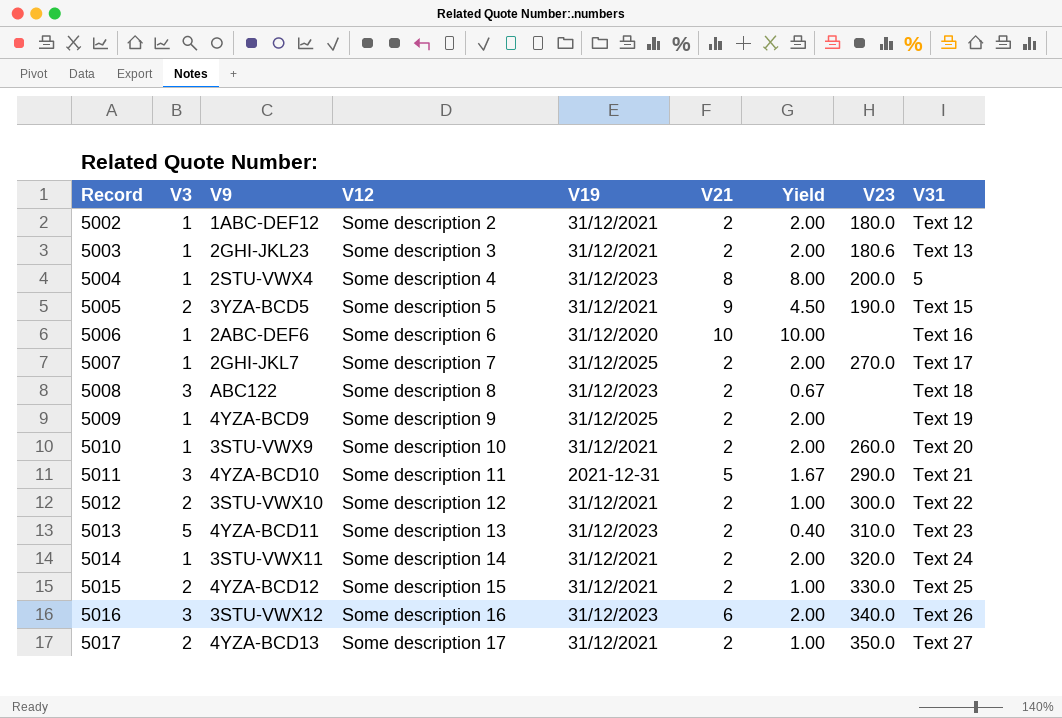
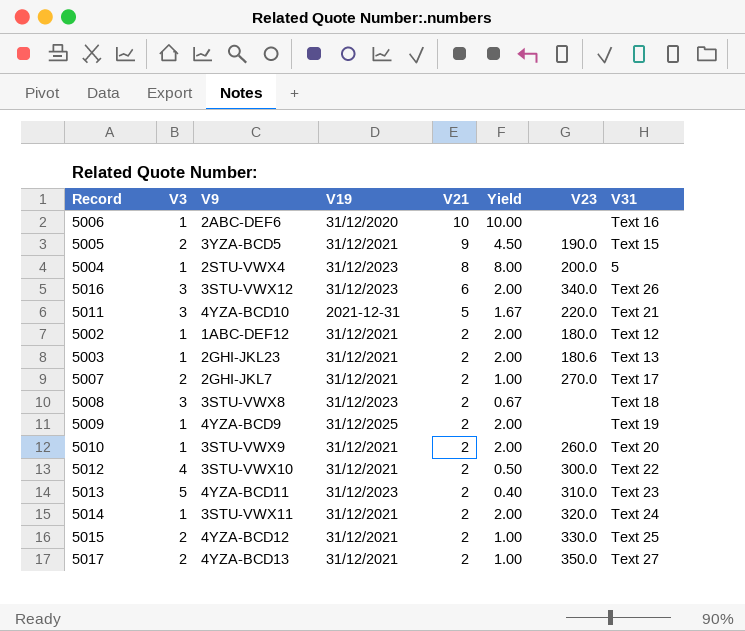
row order: Record ascending -> V21 descending
column V12 | position: 4 -> none
5011 | V23: 290.0 -> 220.0
5007 | V3: 1 -> 2
5007 | V19: 31/12/2025 -> 31/12/2021
5007 | Yield: 2.00 -> 1.00
5008 | V9: ABC122 -> 3STU-VWX8
5012 | V3: 2 -> 4
5012 | Yield: 1.00 -> 0.50

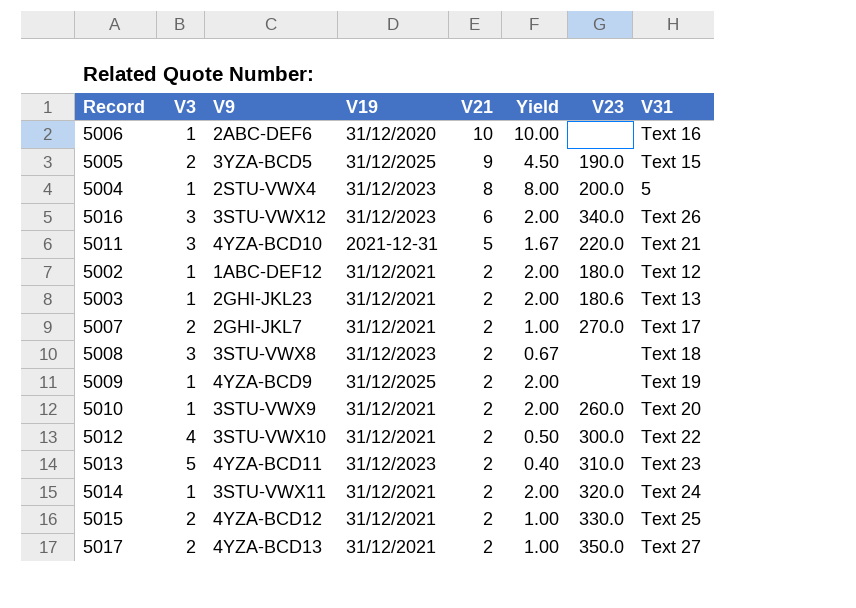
5005 | V19: 31/12/2021 -> 31/12/2025

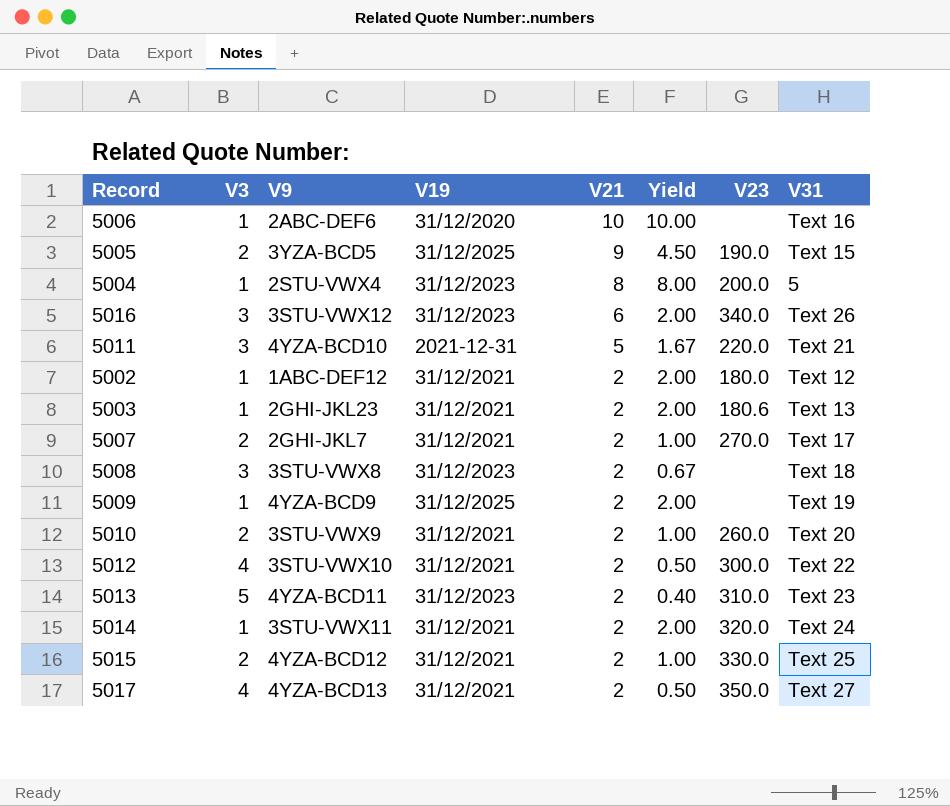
5010 | V3: 1 -> 2
5010 | Yield: 2.00 -> 1.00
5017 | V3: 2 -> 4
5017 | Yield: 1.00 -> 0.50

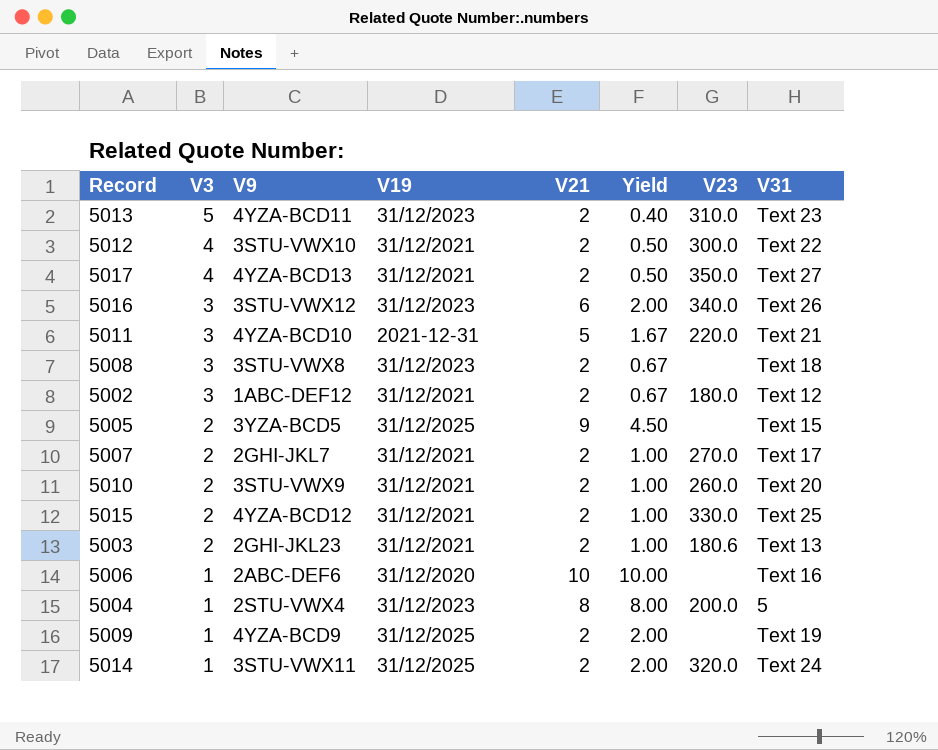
row order: V21 descending -> V3 descending
5002 | V3: 1 -> 3
5002 | Yield: 2.00 -> 0.67
5005 | V23: 190.0 -> none
5003 | V3: 1 -> 2
5003 | Yield: 2.00 -> 1.00
5014 | V19: 31/12/2021 -> 31/12/2025

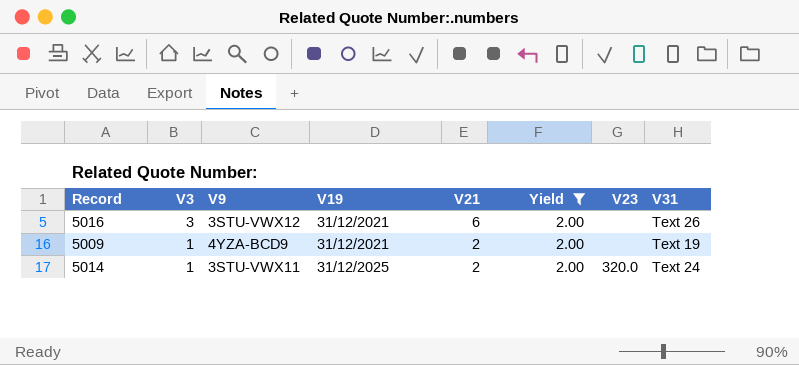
filter: none -> Yield = 2.00
5016 | V19: 31/12/2023 -> 31/12/2021
5016 | V23: 340.0 -> none
5009 | V19: 31/12/2025 -> 31/12/2021

